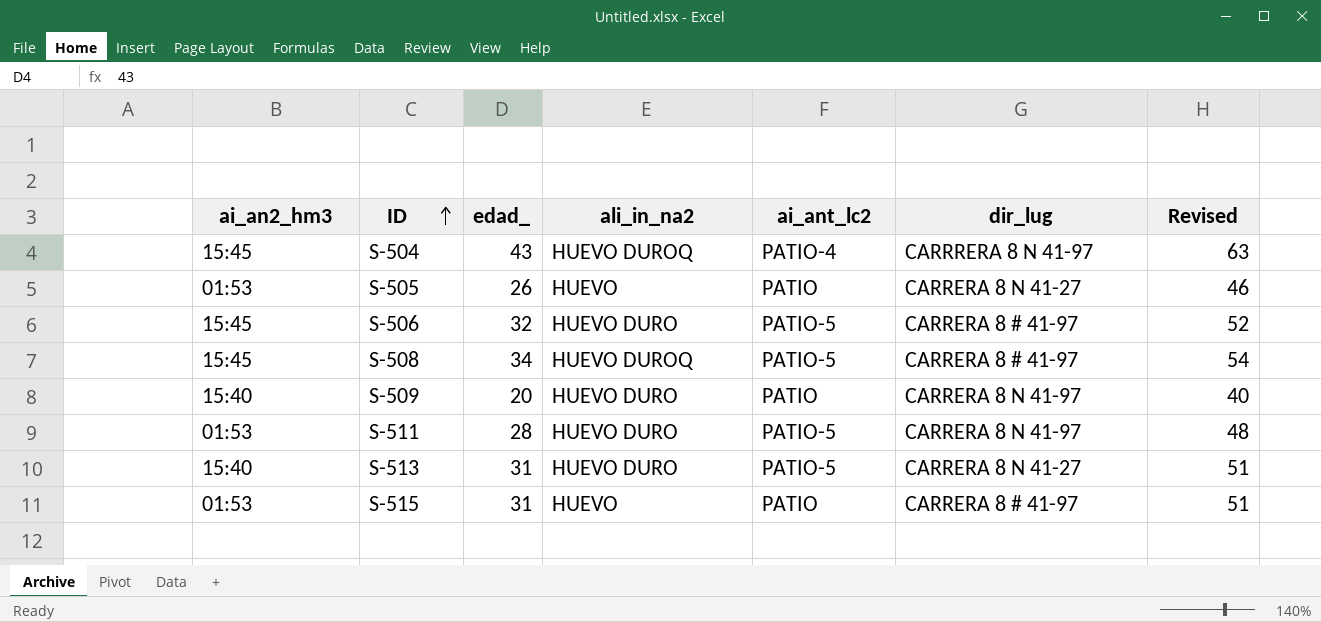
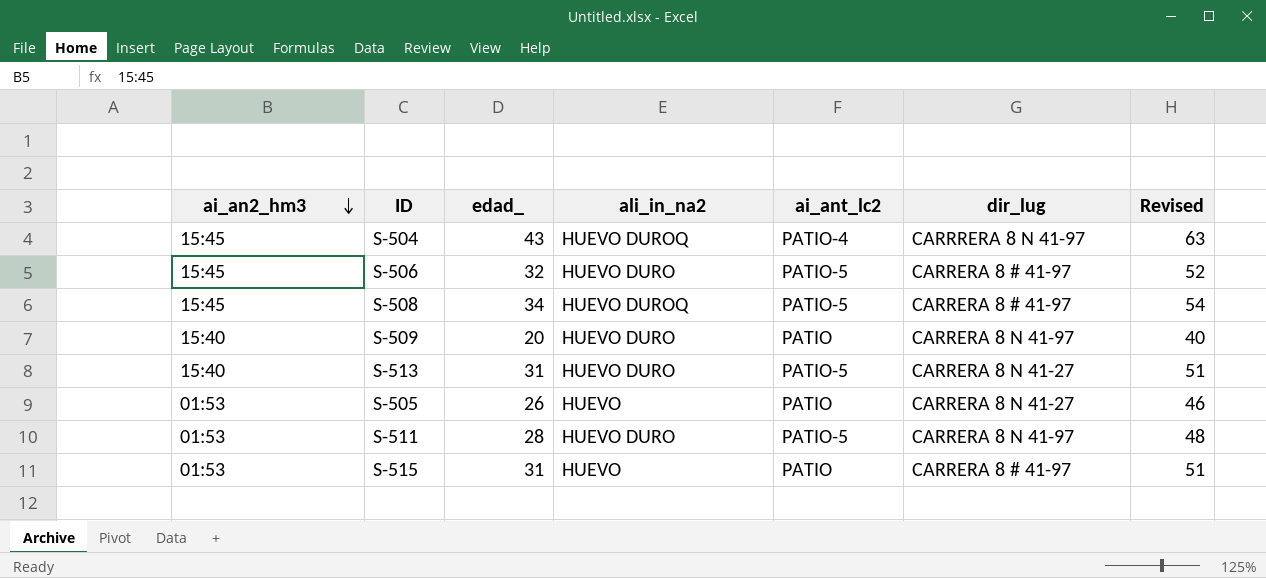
row order: ID ascending -> ai_an2_hm3 descending

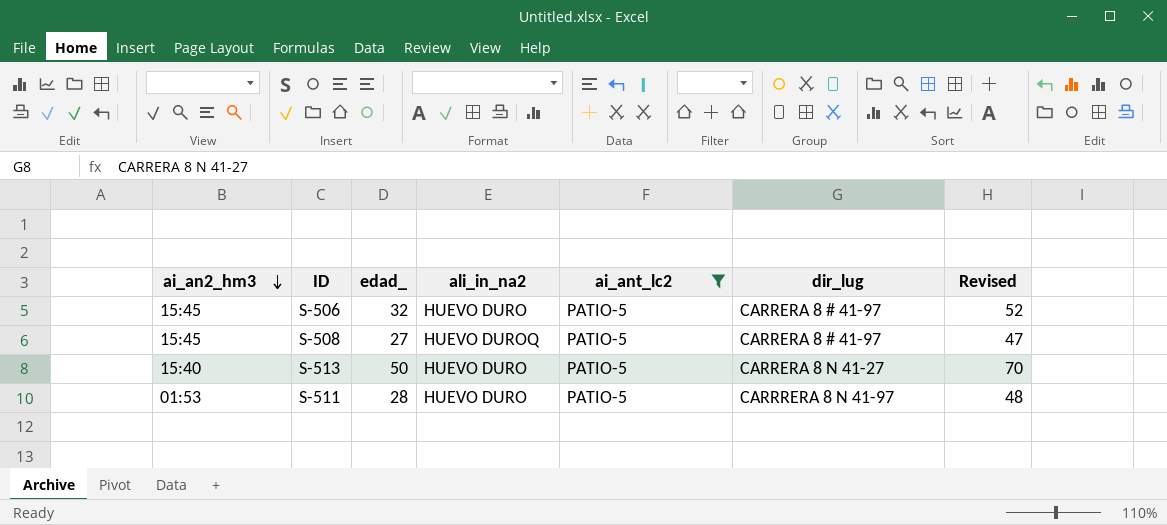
filter: none -> ai_ant_lc2 = PATIO-5
S-508 | edad_: 34 -> 27
S-508 | Revised: 54 -> 47
S-513 | edad_: 31 -> 50
S-513 | Revised: 51 -> 70
S-511 | dir_lug: CARRERA 8 N 41-97 -> CARRRERA 8 N 41-97

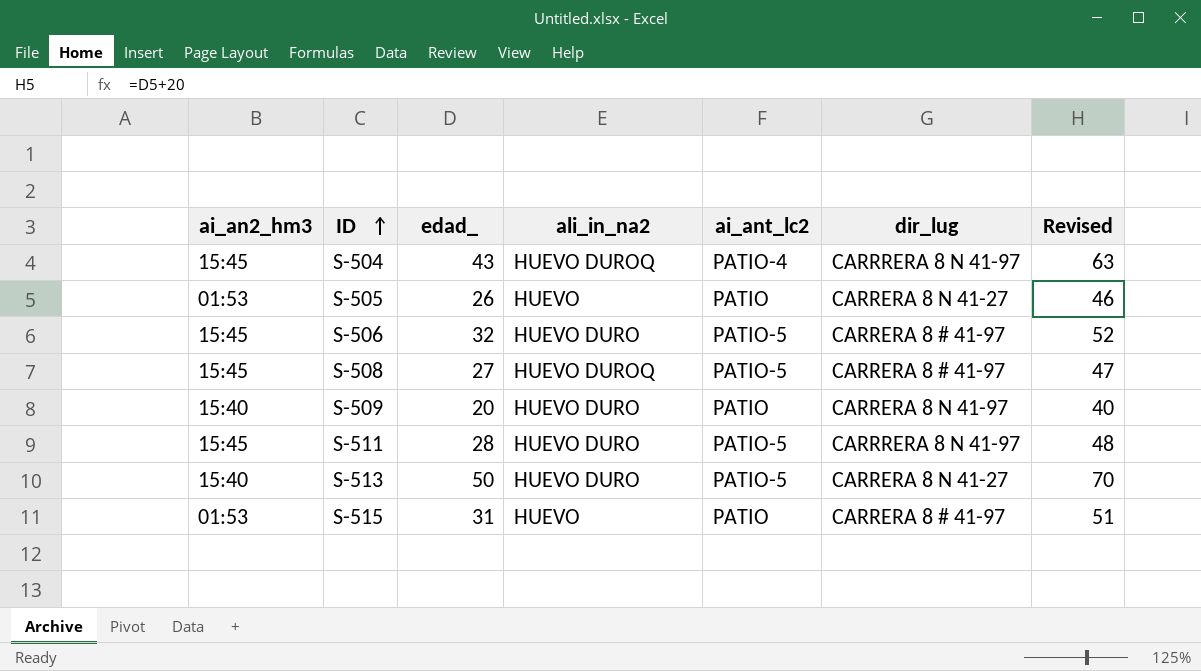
filter: ai_ant_lc2 = PATIO-5 -> none
row order: ai_an2_hm3 descending -> ID ascending
S-511 | ai_an2_hm3: 01:53 -> 15:45

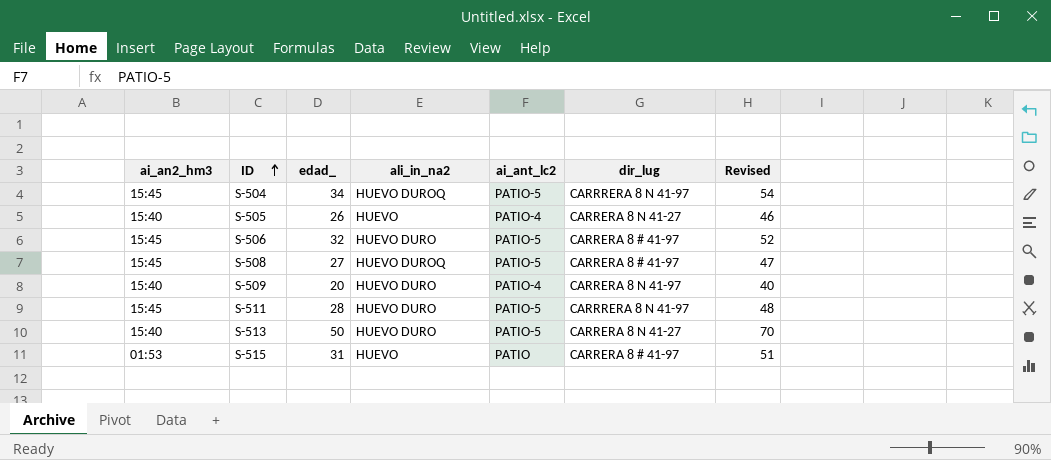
S-504 | edad_: 43 -> 34
S-504 | ai_ant_lc2: PATIO-4 -> PATIO-5
S-504 | Revised: 63 -> 54
S-505 | ai_an2_hm3: 01:53 -> 15:40
S-505 | ai_ant_lc2: PATIO -> PATIO-4
S-509 | ai_ant_lc2: PATIO -> PATIO-4

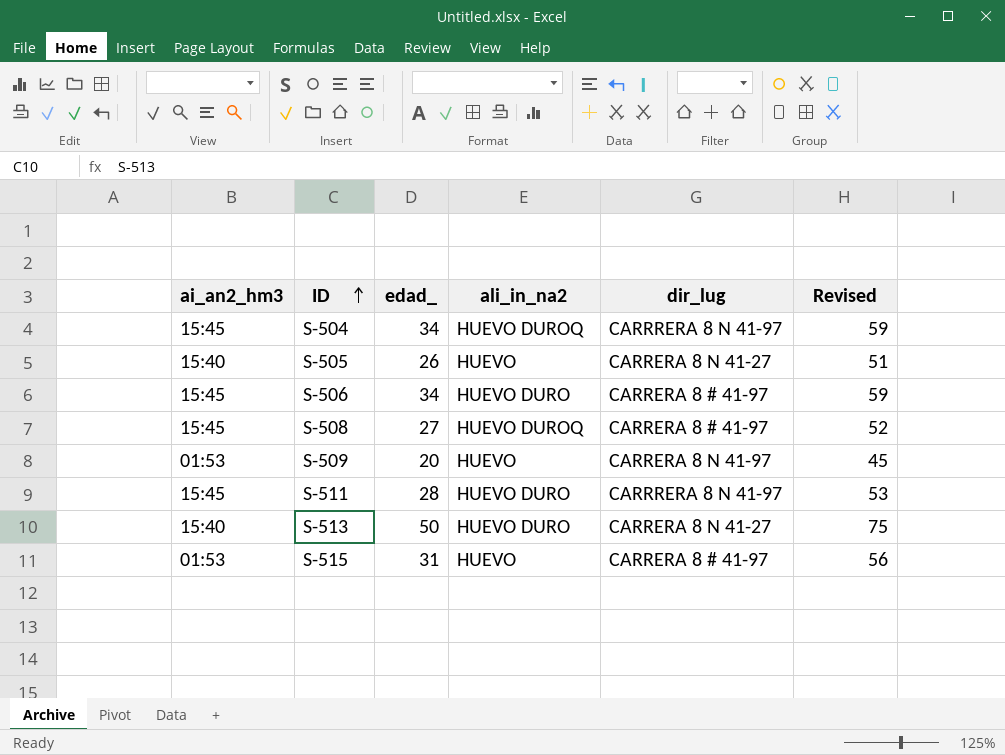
column ai_ant_lc2 | position: 5 -> none
column Revised | formula: [edad_] + 20 -> [edad_] + 25
S-506 | edad_: 32 -> 34
S-509 | ai_an2_hm3: 15:40 -> 01:53
S-509 | ali_in_na2: HUEVO DURO -> HUEVO

